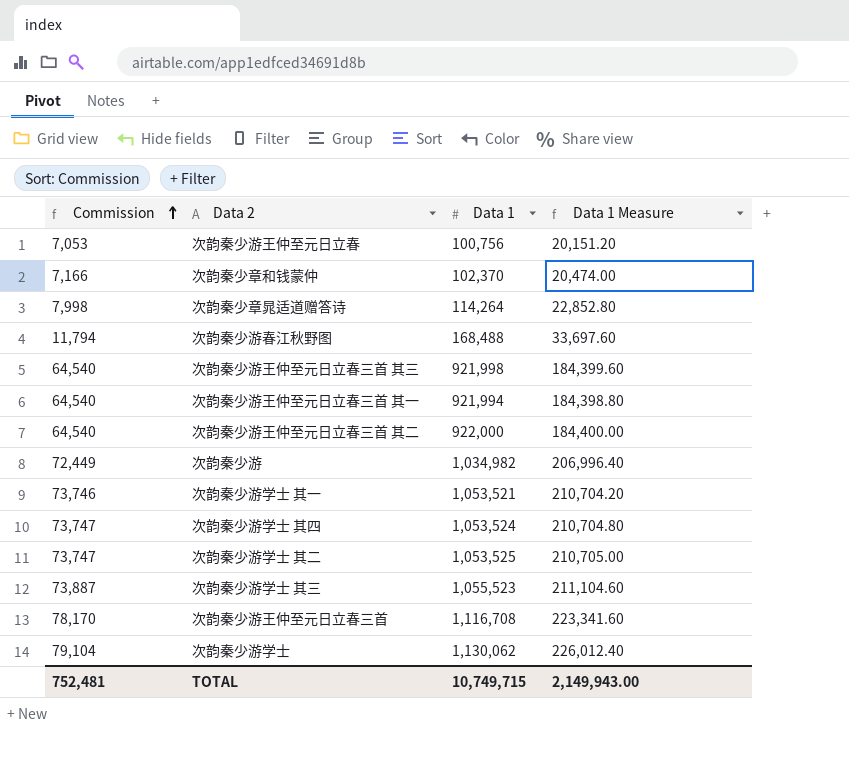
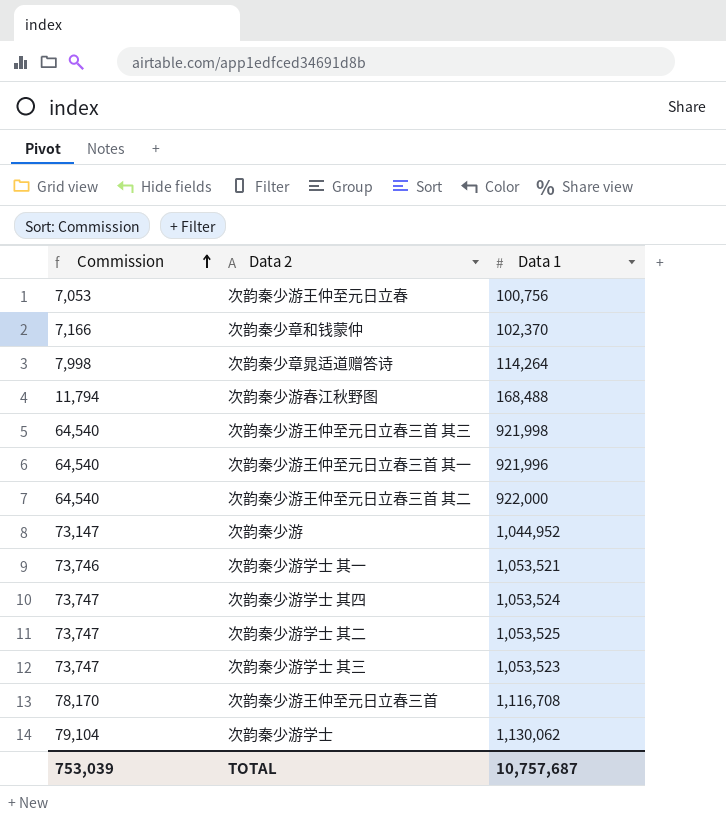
column Data 1 Measure | formula: [Data 1] * 0.2 -> none
次韵秦少游王仲至元日立春三首 其一 | Data 1: 921,994 -> 921,996
次韵秦少游 | Commission: 72,449 -> 73,147
次韵秦少游 | Data 1: 1,034,982 -> 1,044,952
次韵秦少游学士 其三 | Commission: 73,887 -> 73,747
次韵秦少游学士 其三 | Data 1: 1,055,523 -> 1,053,523
TOTAL | Commission: 752,481 -> 753,039
TOTAL | Data 1: 10,749,715 -> 10,757,687

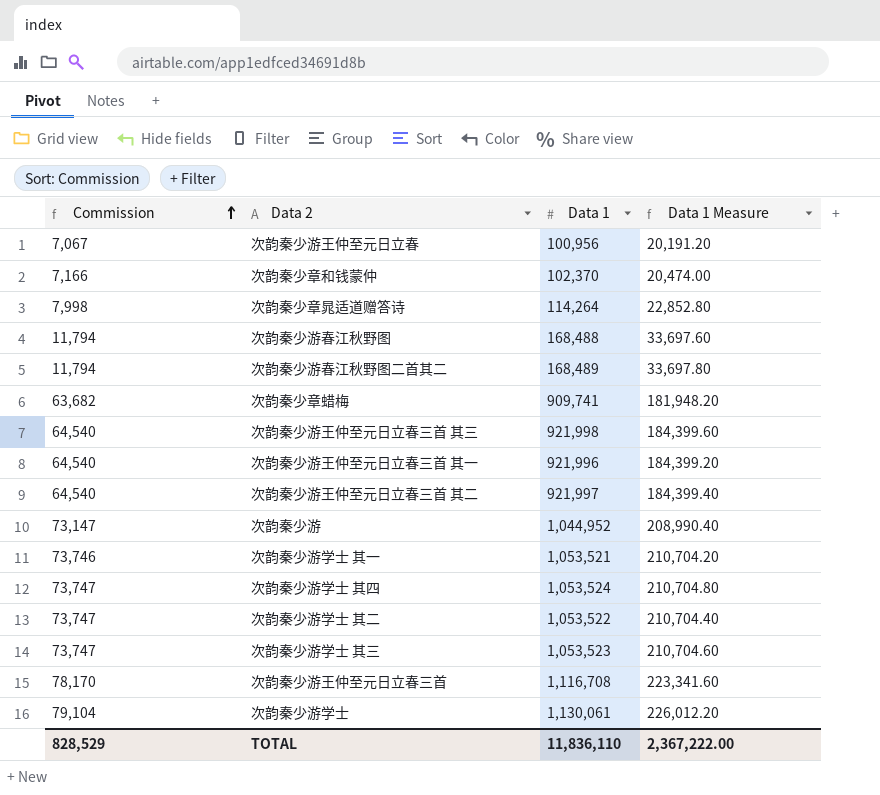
column Data 1 Measure | formula: none -> [Data 1] * 0.2
次韵秦少游王仲至元日立春 | Commission: 7,053 -> 7,067
次韵秦少游王仲至元日立春 | Data 1: 100,756 -> 100,956
row 次韵秦少游春江秋野图二首其二: none -> 11,794 | 168,489 | 33,697.80
row 次韵秦少章蜡梅: none -> 63,682 | 909,741 | 181,948.20
次韵秦少游王仲至元日立春三首 其二 | Data 1: 922,000 -> 921,997
次韵秦少游学士 其二 | Data 1: 1,053,525 -> 1,053,522
次韵秦少游学士 | Data 1: 1,130,062 -> 1,130,061
TOTAL | Commission: 753,039 -> 828,529
TOTAL | Data 1: 10,757,687 -> 11,836,110

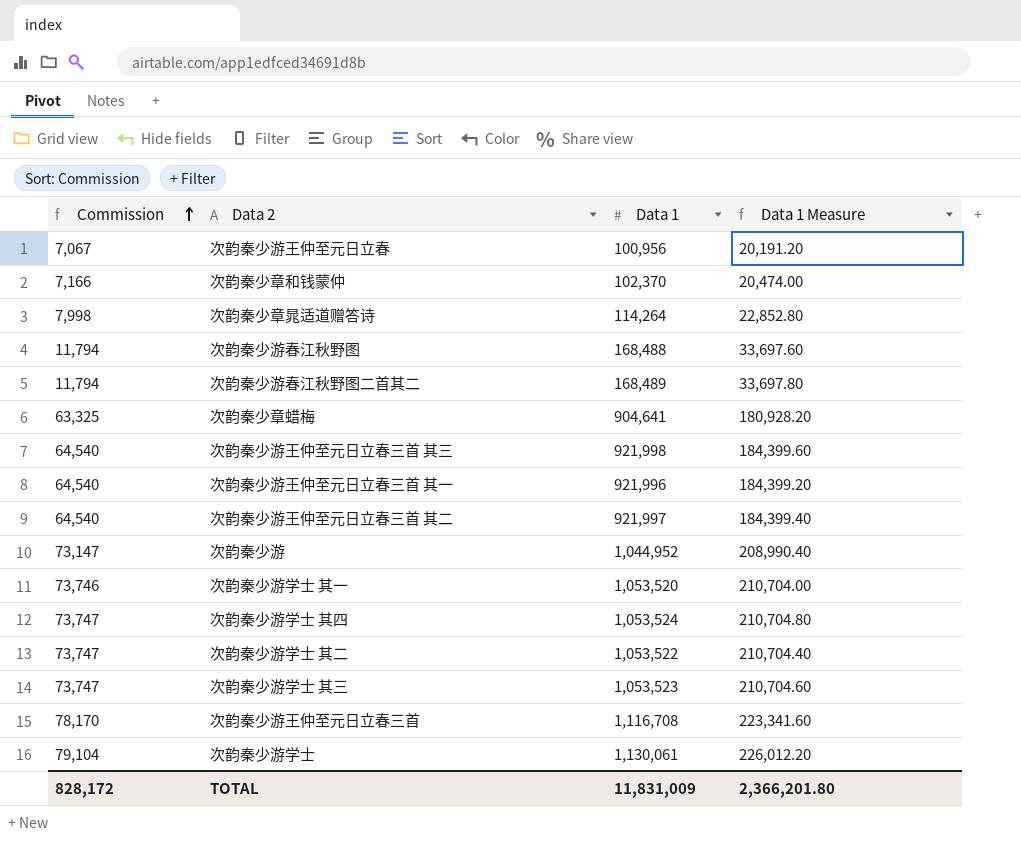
次韵秦少章蜡梅 | Commission: 63,682 -> 63,325
次韵秦少章蜡梅 | Data 1: 909,741 -> 904,641
次韵秦少章蜡梅 | Data 1 Measure: 181,948.20 -> 180,928.20
次韵秦少游学士 其一 | Data 1: 1,053,521 -> 1,053,520
次韵秦少游学士 其一 | Data 1 Measure: 210,704.20 -> 210,704.00
TOTAL | Commission: 828,529 -> 828,172
TOTAL | Data 1: 11,836,110 -> 11,831,009
TOTAL | Data 1 Measure: 2,367,222.00 -> 2,366,201.80

